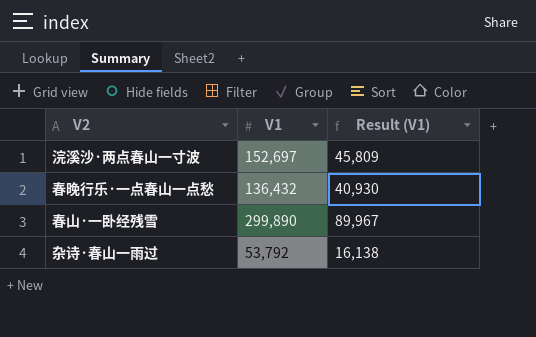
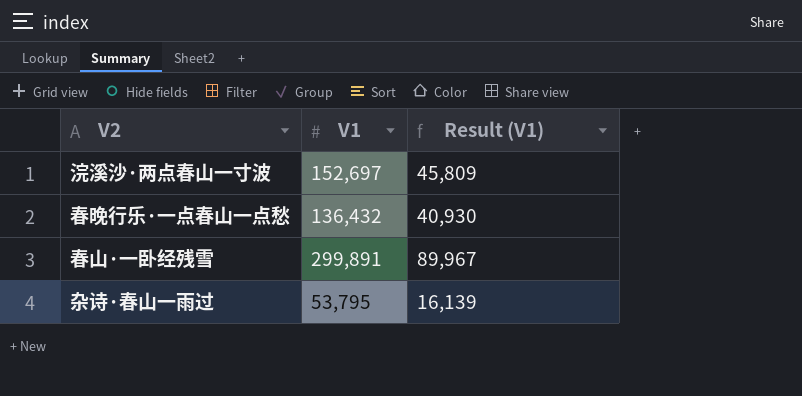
春山·一卧经残雪 | V1: 299,890 -> 299,891
杂诗·春山一雨过 | V1: 53,792 -> 53,795
杂诗·春山一雨过 | Result (V1): 16,138 -> 16,139

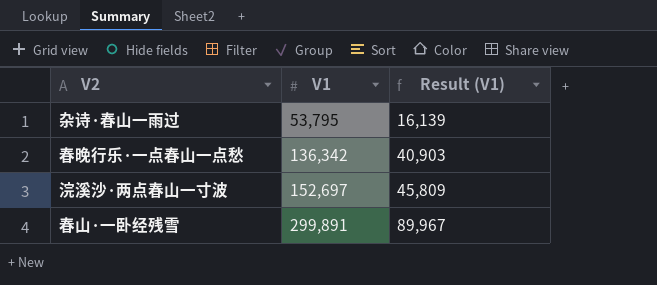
row order: none -> V1 ascending
春晚行乐·一点春山一点愁 | V1: 136,432 -> 136,342
春晚行乐·一点春山一点愁 | Result (V1): 40,930 -> 40,903

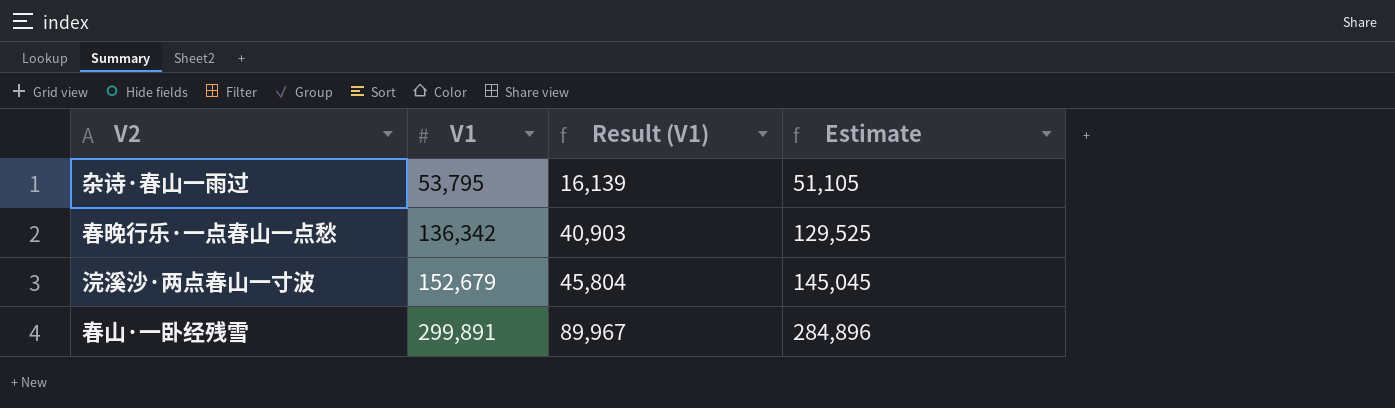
column Estimate | formula: none -> [V1] * 0.95
浣溪沙·两点春山一寸波 | V1: 152,697 -> 152,679
浣溪沙·两点春山一寸波 | Result (V1): 45,809 -> 45,804

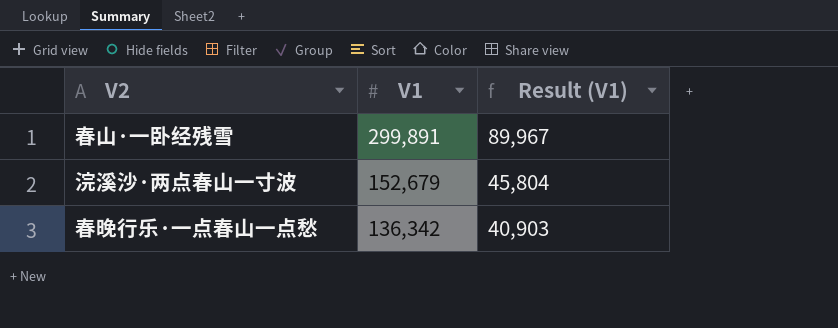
row order: V1 ascending -> V1 descending
column Estimate | formula: [V1] * 0.95 -> none
row 杂诗·春山一雨过: 53,795 | 16,139 | 51,105 -> none

